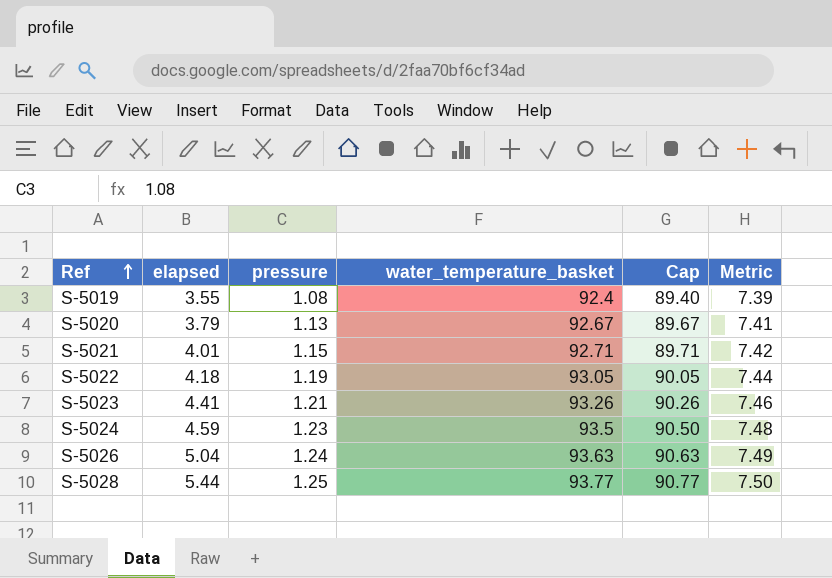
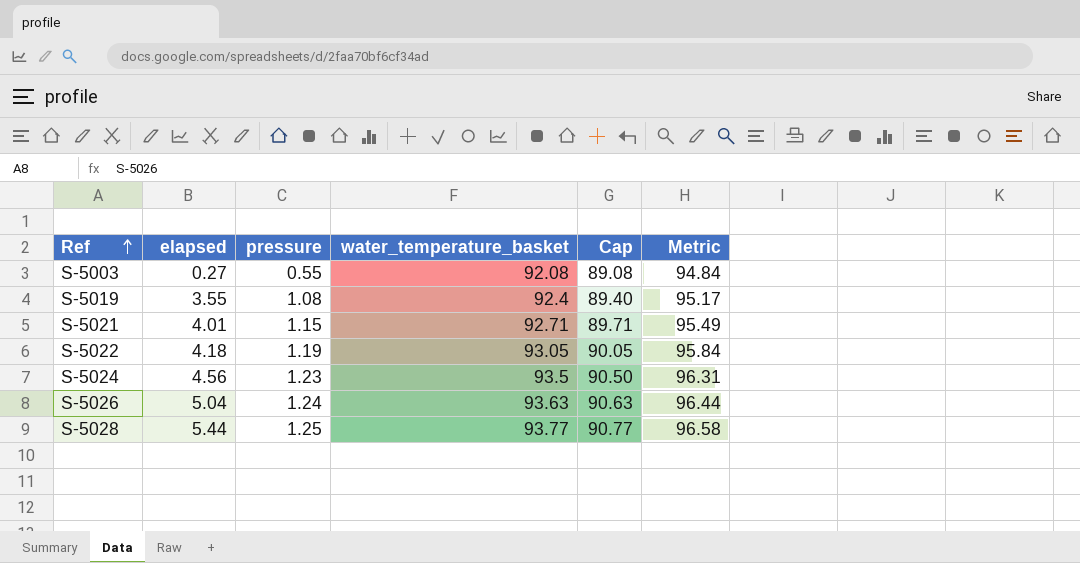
column Metric | formula: [water_temperature_basket] * 0.08 -> [water_temperature_basket] * 1.03
row S-5020: 3.79 | 1.13 | 92.67 | 89.67 | 7.41 -> none
row S-5023: 4.41 | 1.21 | 93.26 | 90.26 | 7.46 -> none
row S-5003: none -> 0.27 | 0.55 | 92.08 | 89.08 | 94.84
S-5024 | elapsed: 4.59 -> 4.56

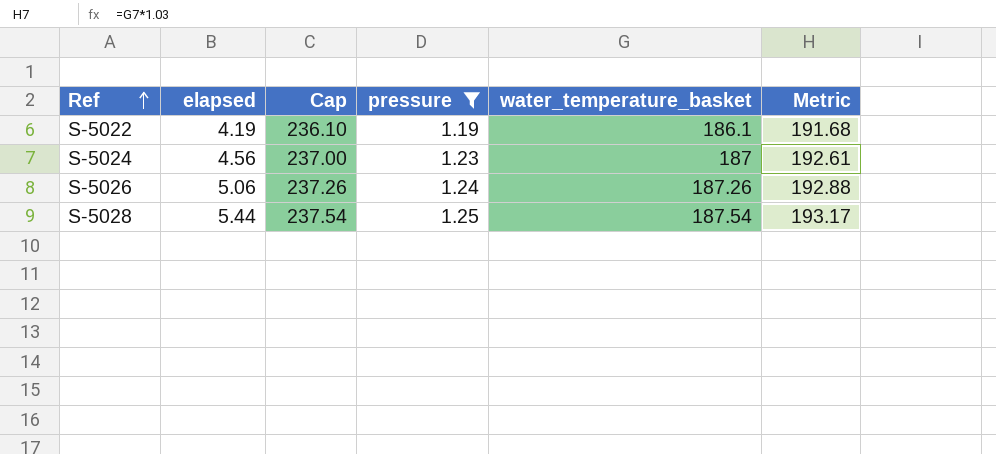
filter: none -> pressure >= 1.19
column Cap | formula: [water_temperature_basket] - 3 -> [water_temperature_basket] + 50
column Cap | position: 5 -> 3
S-5022 | elapsed: 4.18 -> 4.19
S-5022 | water_temperature_basket: 93.05 -> 186.1
S-5022 | Metric: 95.84 -> 191.68
S-5024 | water_temperature_basket: 93.5 -> 187
S-5024 | Metric: 96.31 -> 192.61
S-5026 | elapsed: 5.04 -> 5.06
S-5026 | water_temperature_basket: 93.63 -> 187.26
S-5026 | Metric: 96.44 -> 192.88
S-5028 | water_temperature_basket: 93.77 -> 187.54
S-5028 | Metric: 96.58 -> 193.17

